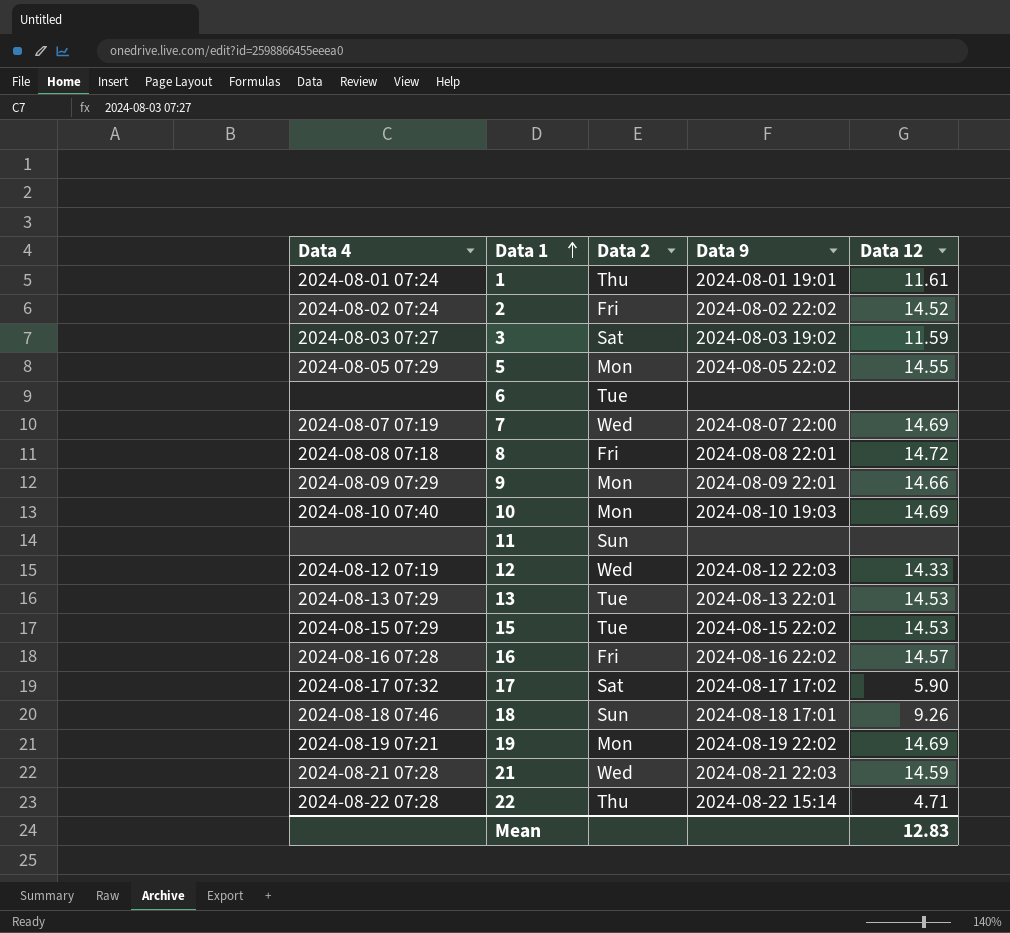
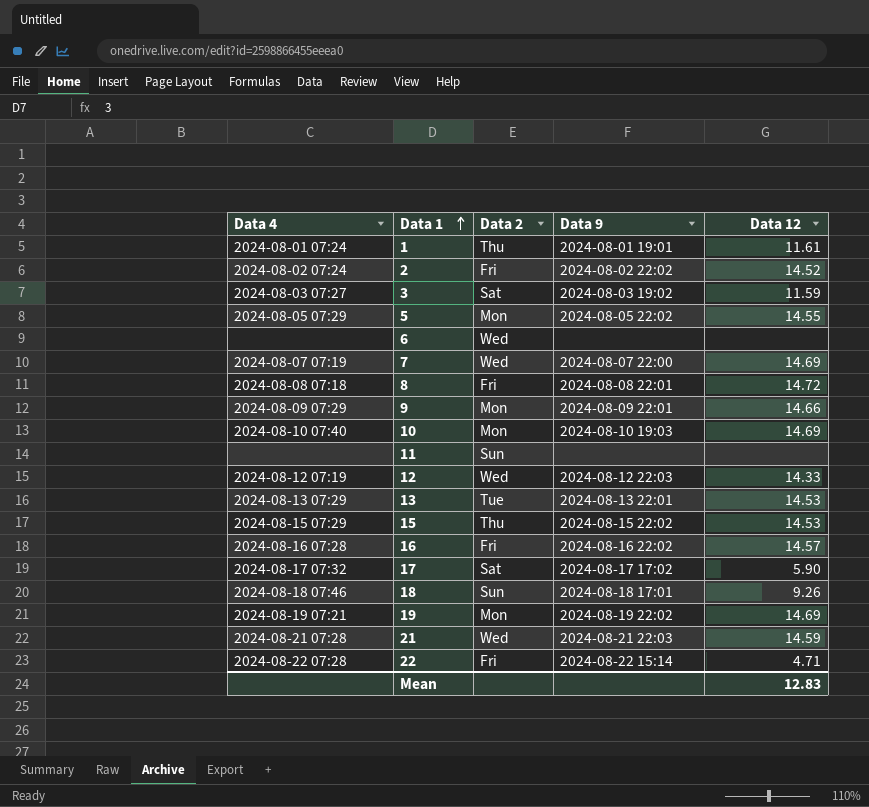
6 | Data 2: Tue -> Wed
15 | Data 2: Tue -> Thu
22 | Data 2: Thu -> Fri

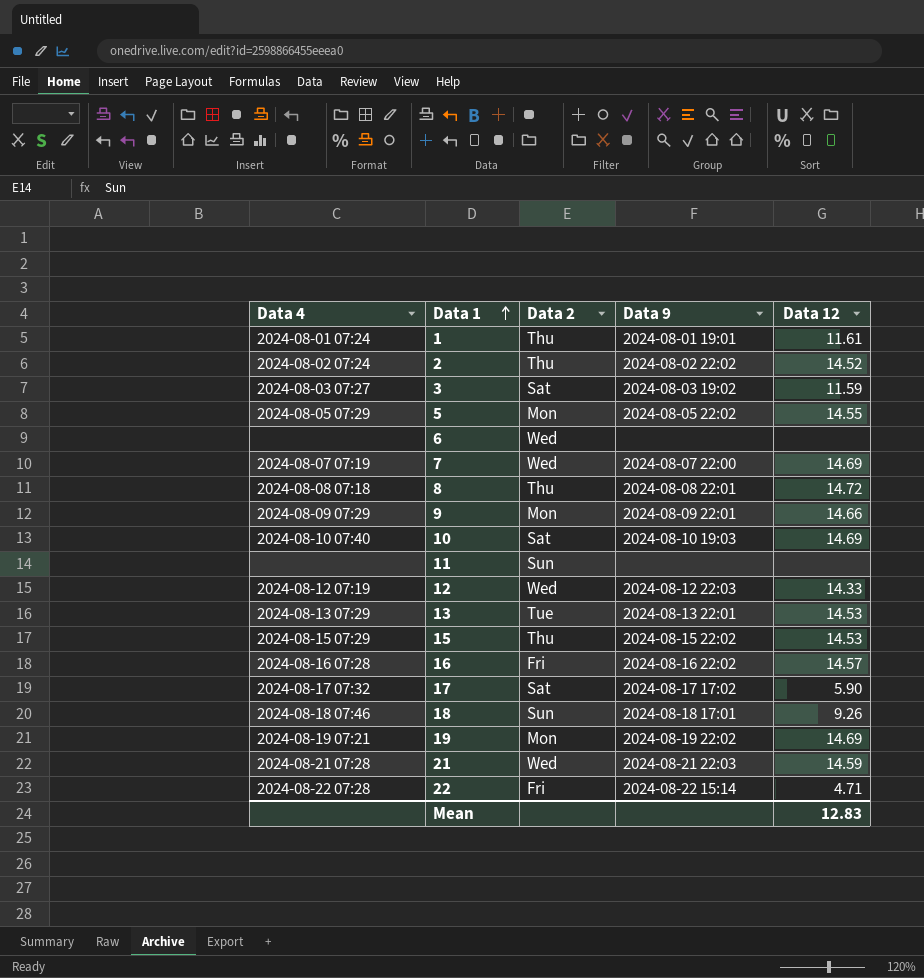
2 | Data 2: Fri -> Thu
8 | Data 2: Fri -> Thu
10 | Data 2: Mon -> Sat

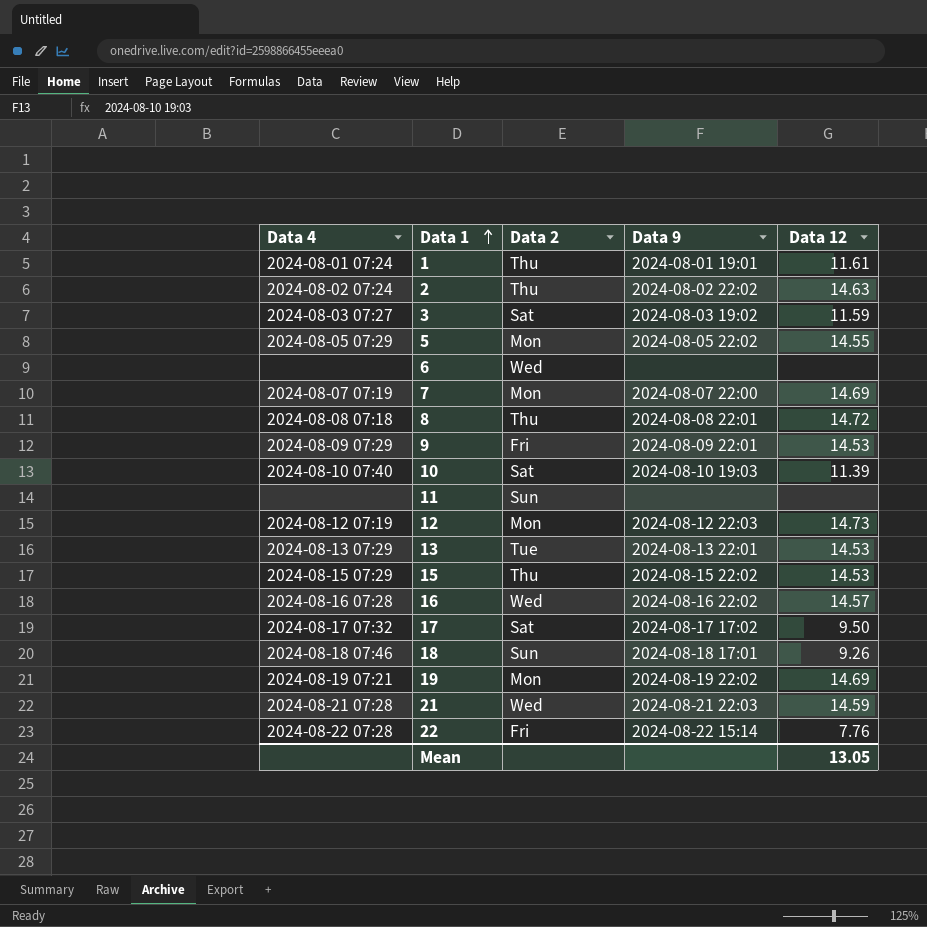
2 | Data 12: 14.52 -> 14.63
7 | Data 2: Wed -> Mon
9 | Data 2: Mon -> Fri
9 | Data 12: 14.66 -> 14.53
10 | Data 12: 14.69 -> 11.39
12 | Data 2: Wed -> Mon
12 | Data 12: 14.33 -> 14.73
16 | Data 2: Fri -> Wed
17 | Data 12: 5.90 -> 9.50
22 | Data 12: 4.71 -> 7.76
Mean | Data 12: 12.83 -> 13.05

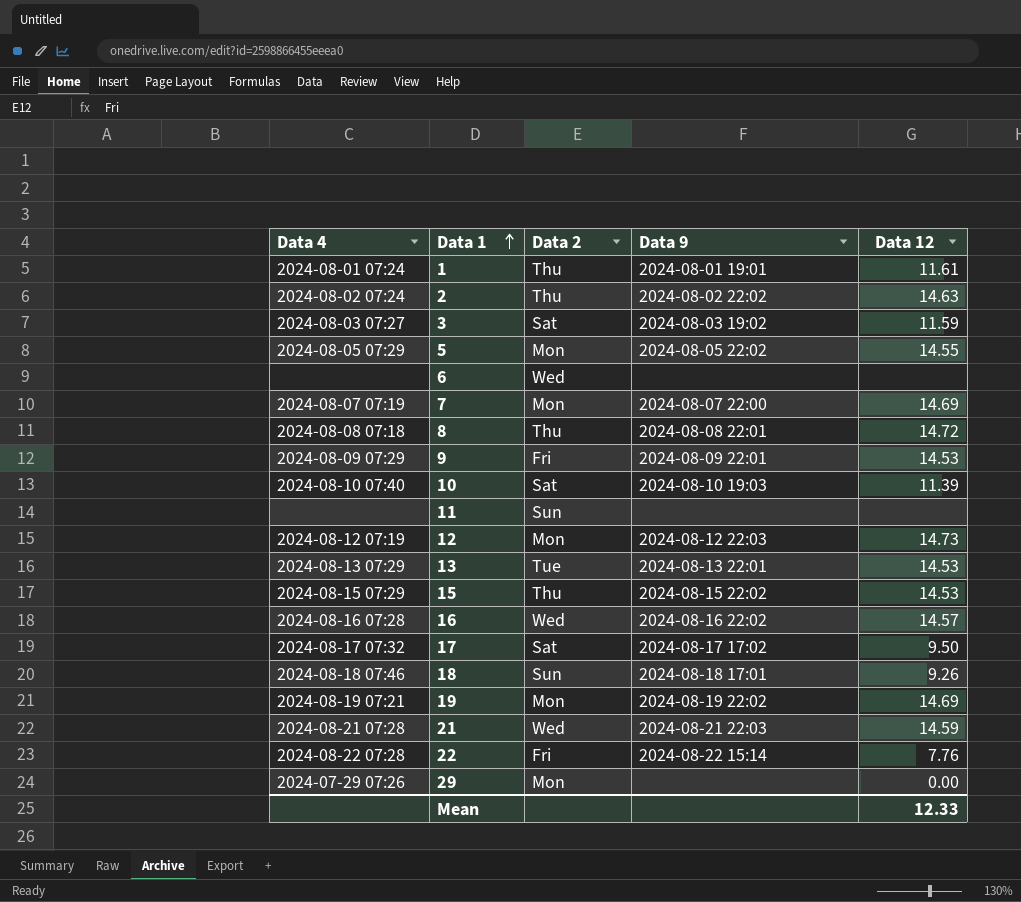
row 29: none -> 2024-07-29 07:26 | Mon | none | 0.00
Mean | Data 12: 13.05 -> 12.33

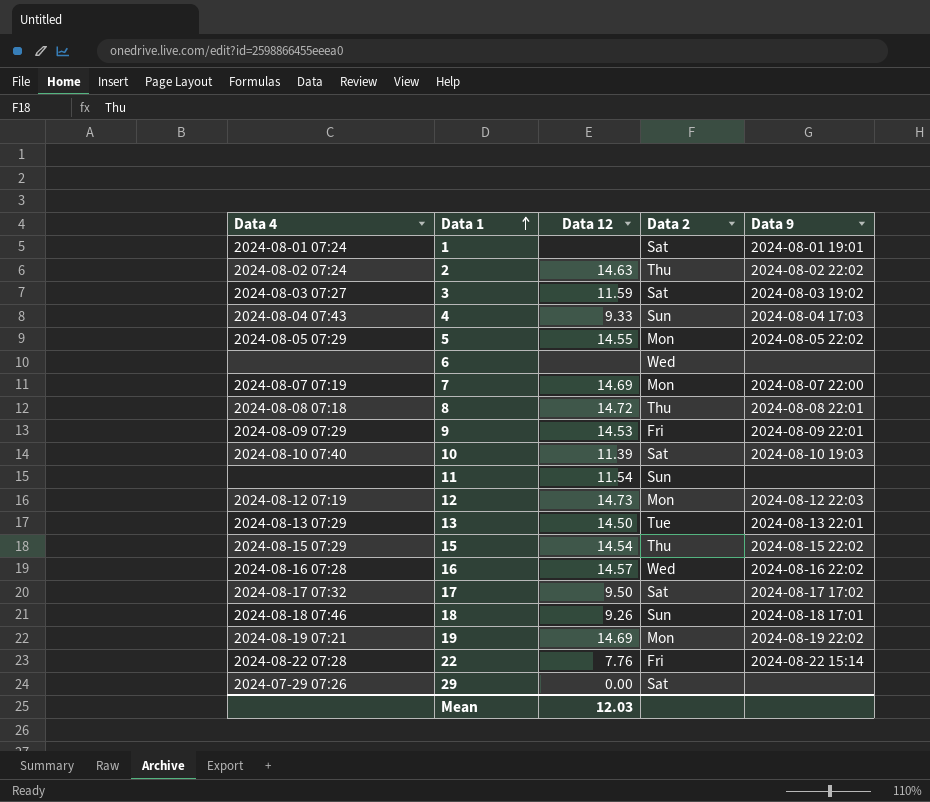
column Data 12 | position: 5 -> 3
row 21: 2024-08-21 07:28 | Wed | 2024-08-21 22:03 | 14.59 -> none
1 | Data 12: 11.61 -> none
1 | Data 2: Thu -> Sat
row 4: none -> 2024-08-04 07:43 | 9.33 | Sun | 2024-08-04 17:03
11 | Data 12: none -> 11.54
13 | Data 12: 14.53 -> 14.50
15 | Data 12: 14.53 -> 14.54
29 | Data 2: Mon -> Sat
Mean | Data 12: 12.33 -> 12.03

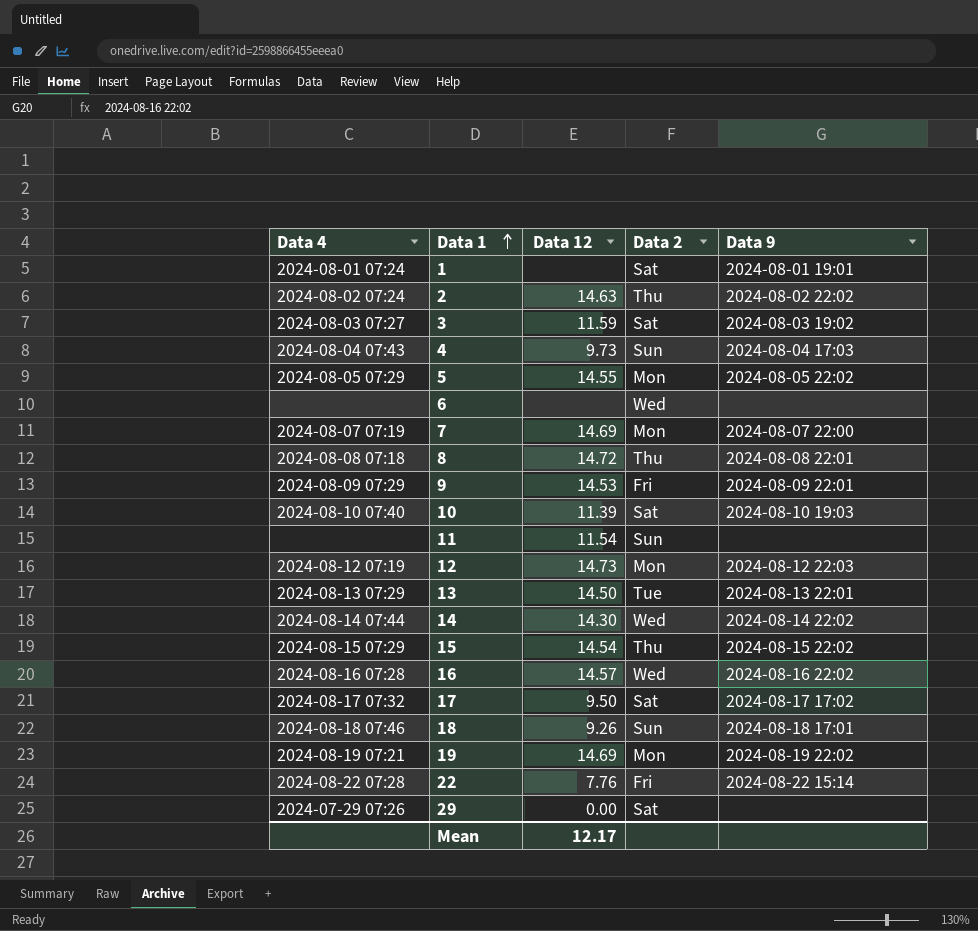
4 | Data 12: 9.33 -> 9.73
row 14: none -> 2024-08-14 07:44 | 14.30 | Wed | 2024-08-14 22:02
Mean | Data 12: 12.03 -> 12.17

